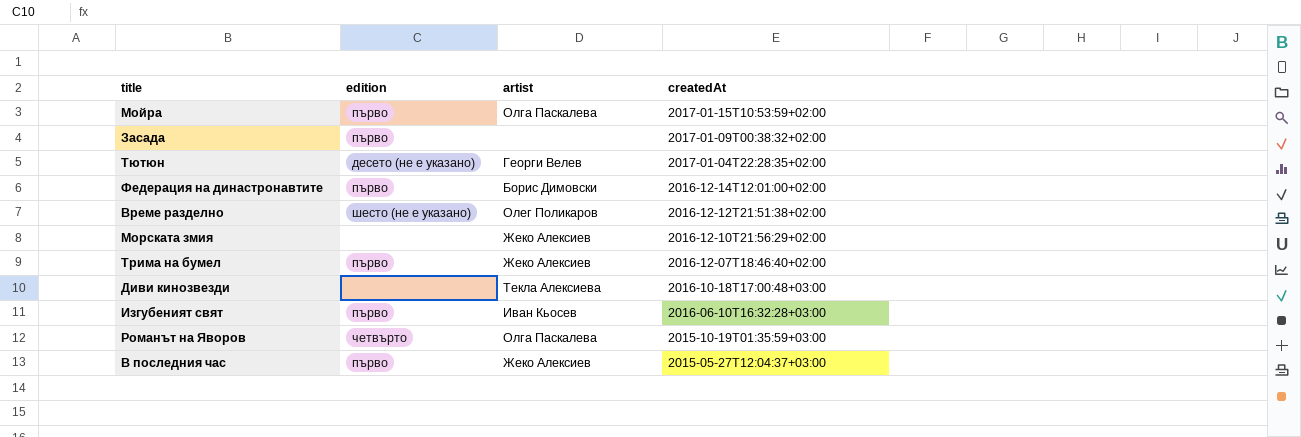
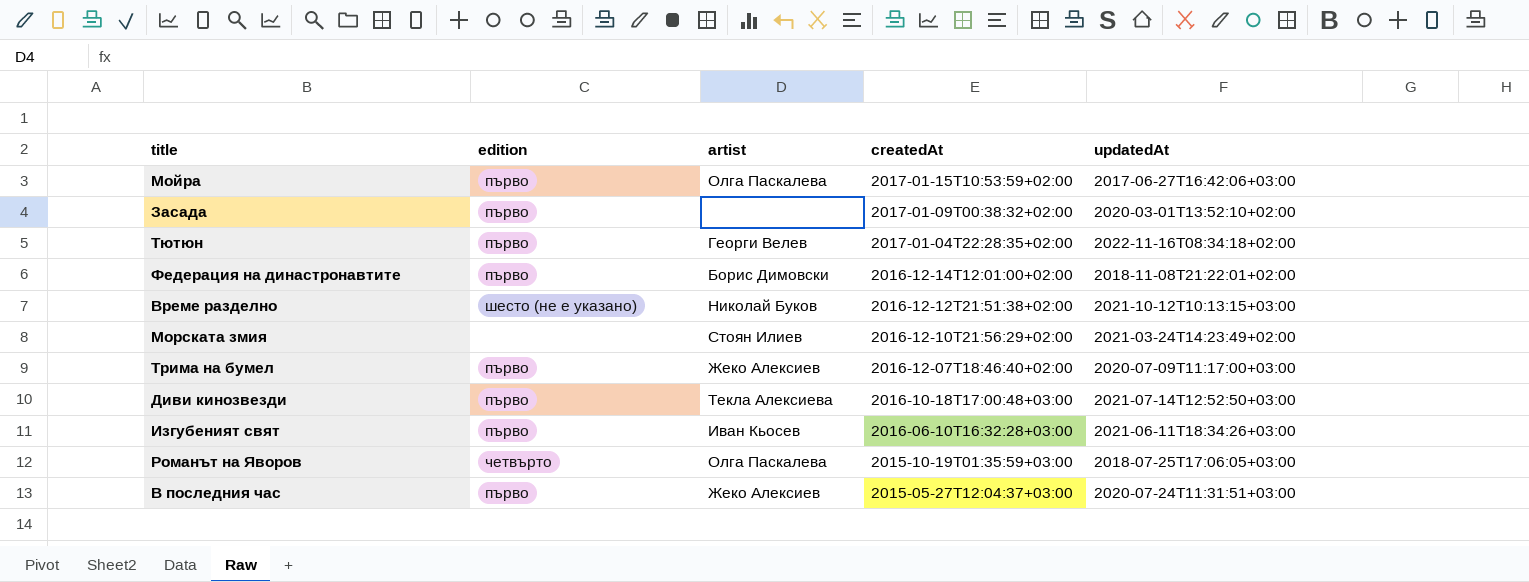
column updatedAt | position: none -> 5
Тютюн | edition: десето (не е указано) -> първо
Време разделно | artist: Олег Поликаров -> Николай Буков
Морската змия | artist: Жеко Алексиев -> Стоян Илиев
Диви кинозвезди | edition: none -> първо

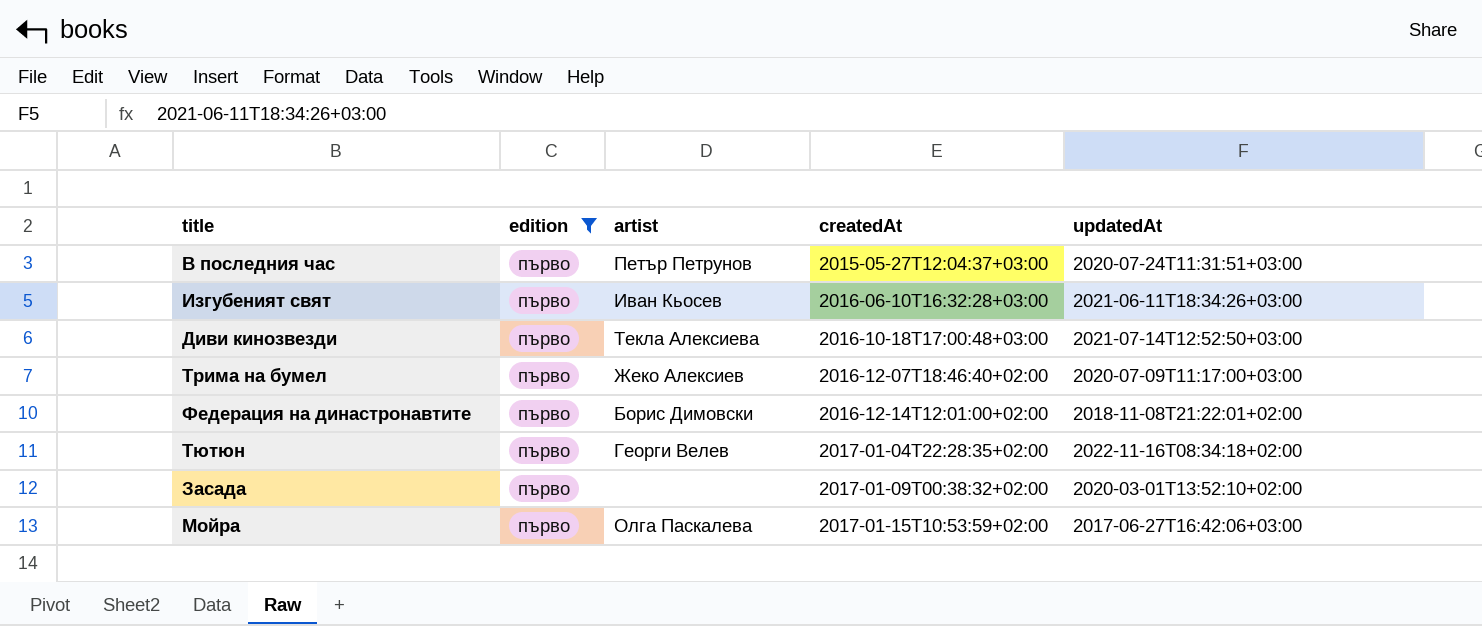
filter: none -> edition = първо
row order: createdAt descending -> createdAt ascending
В последния час | artist: Жеко Алексиев -> Петър Петрунов

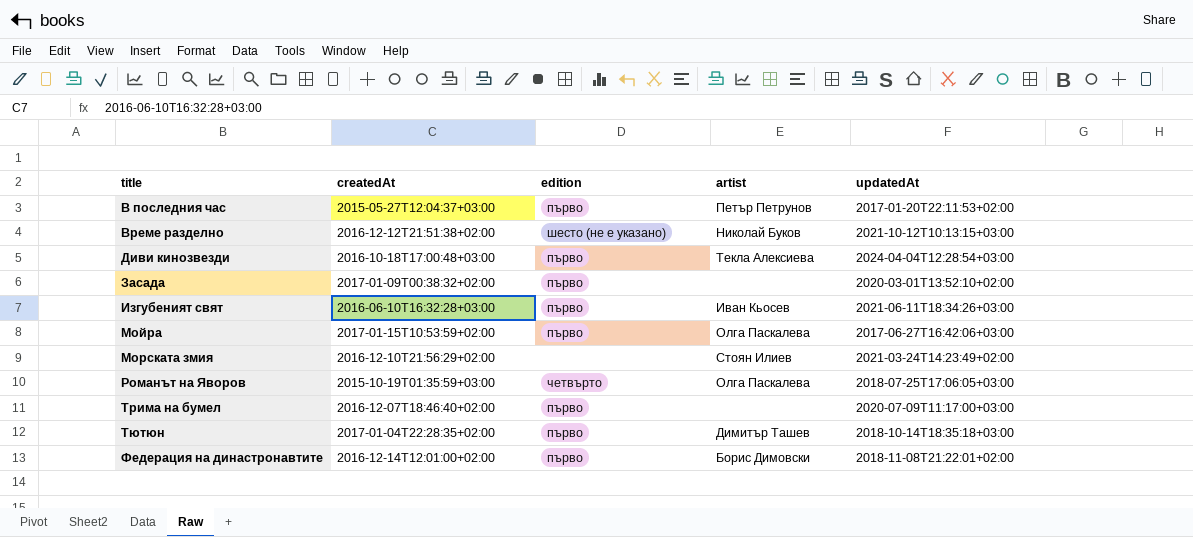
filter: edition = първо -> none
row order: createdAt ascending -> title ascending
column createdAt | position: 4 -> 2
В последния час | updatedAt: 2020-07-24T11:31:51+03:00 -> 2017-01-20T22:11:53+02:00
Диви кинозвезди | updatedAt: 2021-07-14T12:52:50+03:00 -> 2024-04-04T12:28:54+03:00
Трима на бумел | artist: Жеко Алексиев -> none
Тютюн | artist: Георги Велев -> Димитър Ташев
Тютюн | updatedAt: 2022-11-16T08:34:18+02:00 -> 2018-10-14T18:35:18+03:00

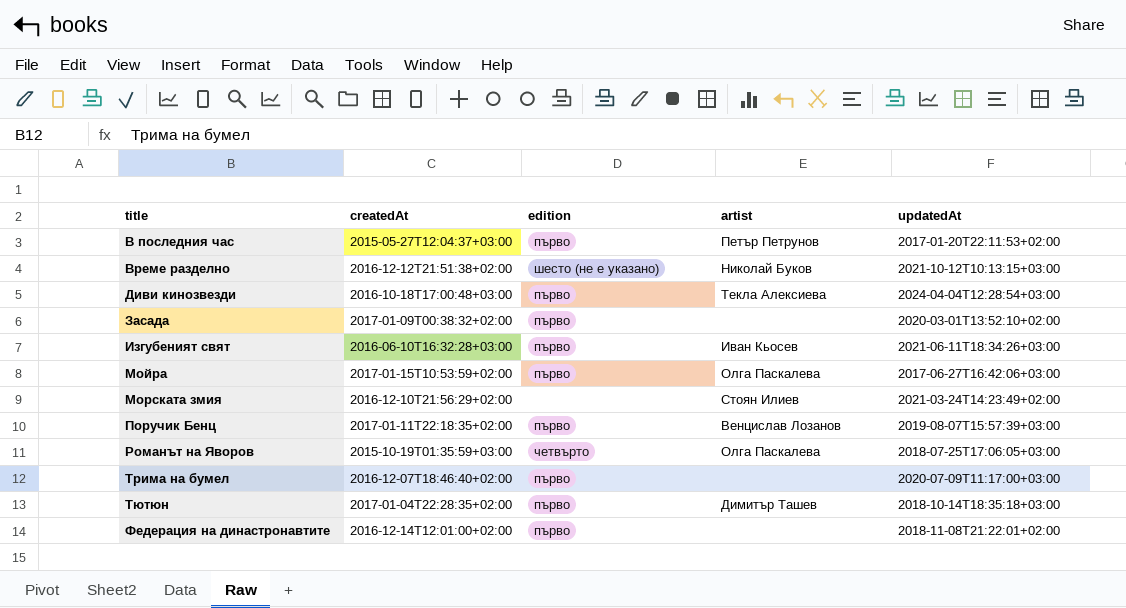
row Поручик Бенц: none -> 2017-01-11T22:18:35+02:00 | първо | Венцислав Лозанов | 2019-08-07T15:57:39+03:00
Федерация на династронавтите | artist: Борис Димовски -> none

